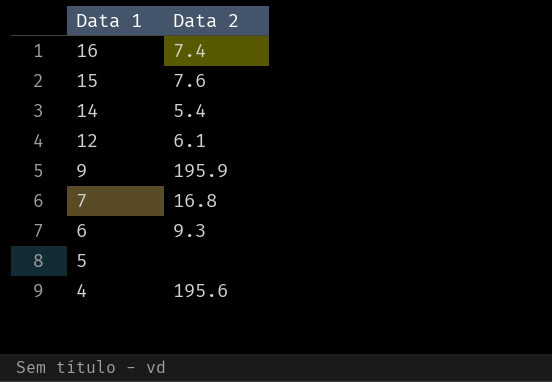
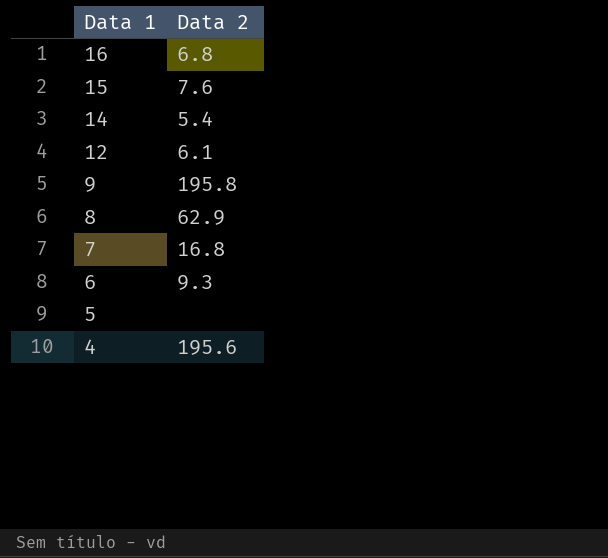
16 | Data 2: 7.4 -> 6.8
9 | Data 2: 195.9 -> 195.8
row 8: none -> 62.9

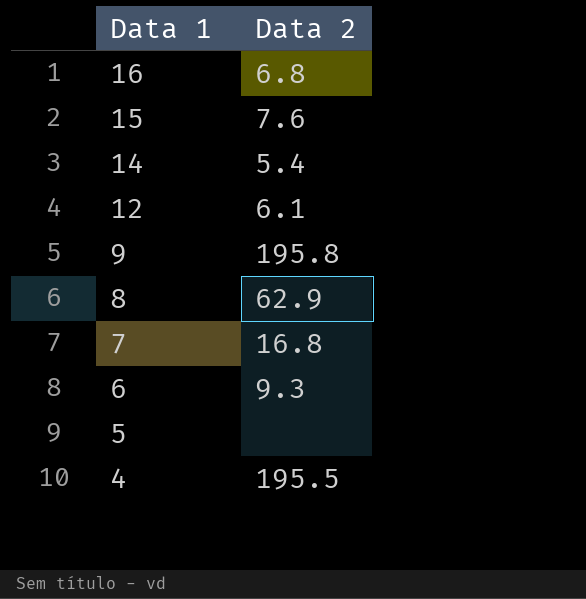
4 | Data 2: 195.6 -> 195.5

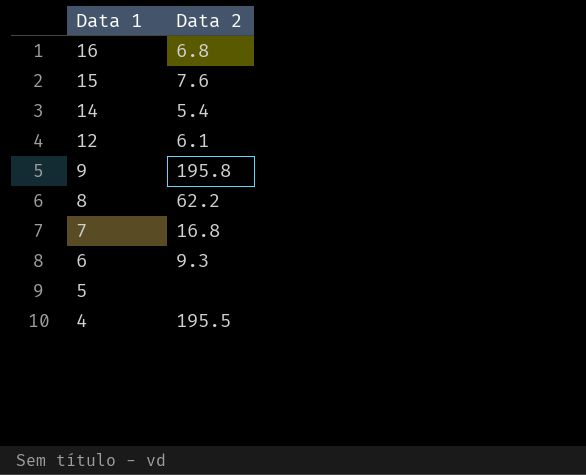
8 | Data 2: 62.9 -> 62.2

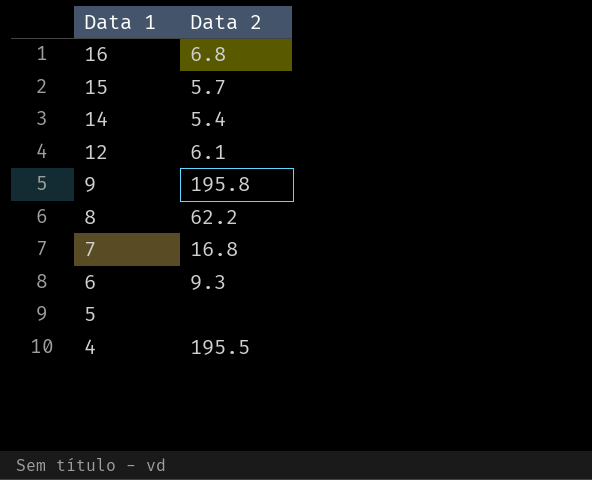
15 | Data 2: 7.6 -> 5.7

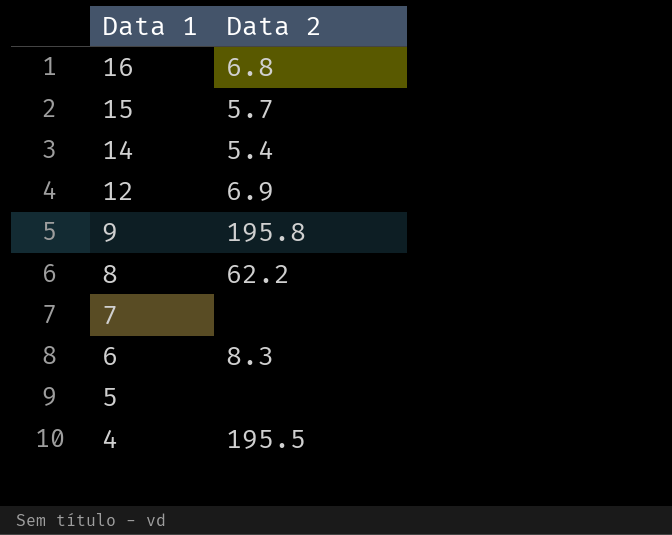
12 | Data 2: 6.1 -> 6.9
7 | Data 2: 16.8 -> none
6 | Data 2: 9.3 -> 8.3

